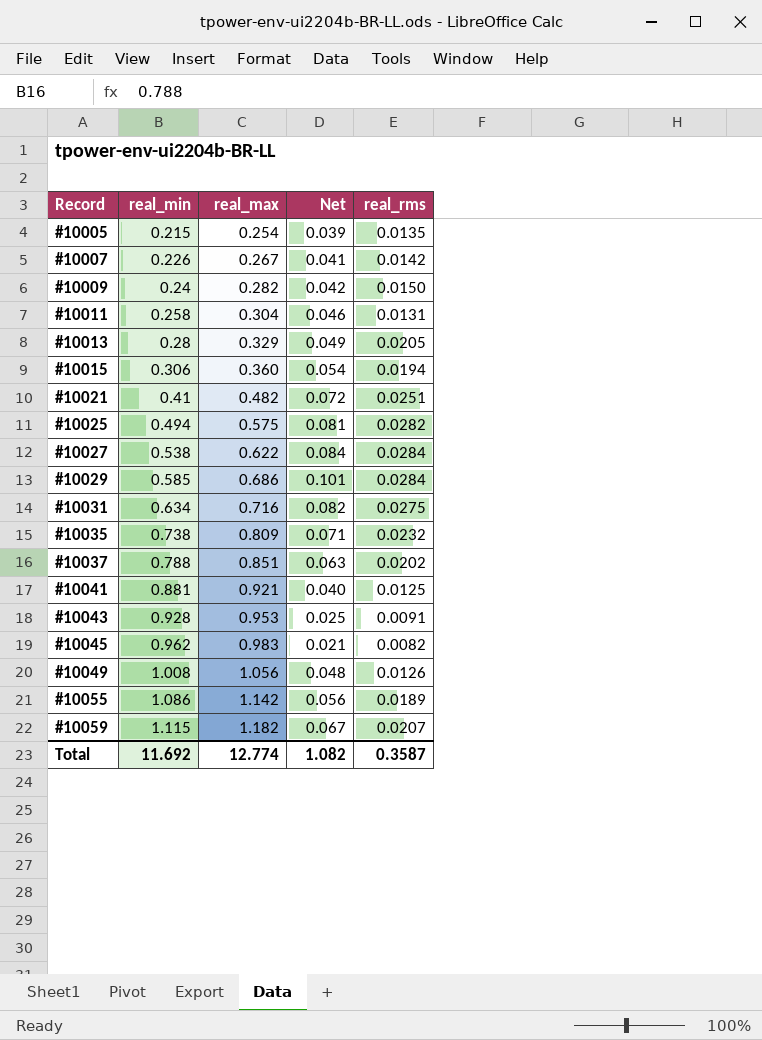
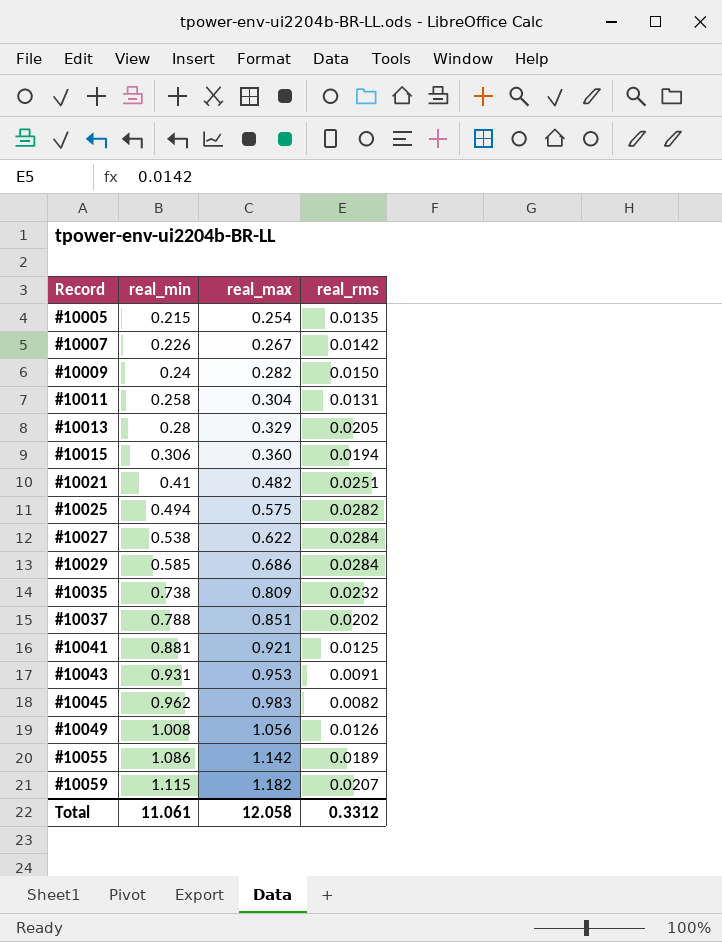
column Net | formula: [real_max] - [real_min] -> none
row #10031: 0.634 | 0.716 | 0.082 | 0.0275 -> none
#10043 | real_min: 0.928 -> 0.931
Total | real_min: 11.692 -> 11.061
Total | real_max: 12.774 -> 12.058
Total | real_rms: 0.3587 -> 0.3312

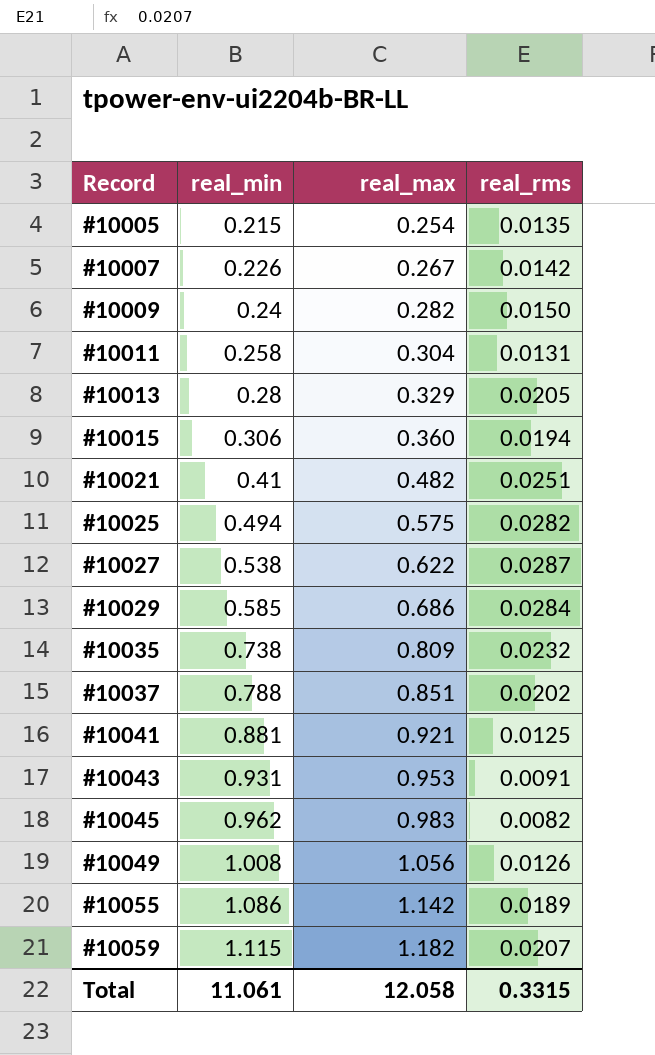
#10027 | real_rms: 0.0284 -> 0.0287
Total | real_rms: 0.3312 -> 0.3315

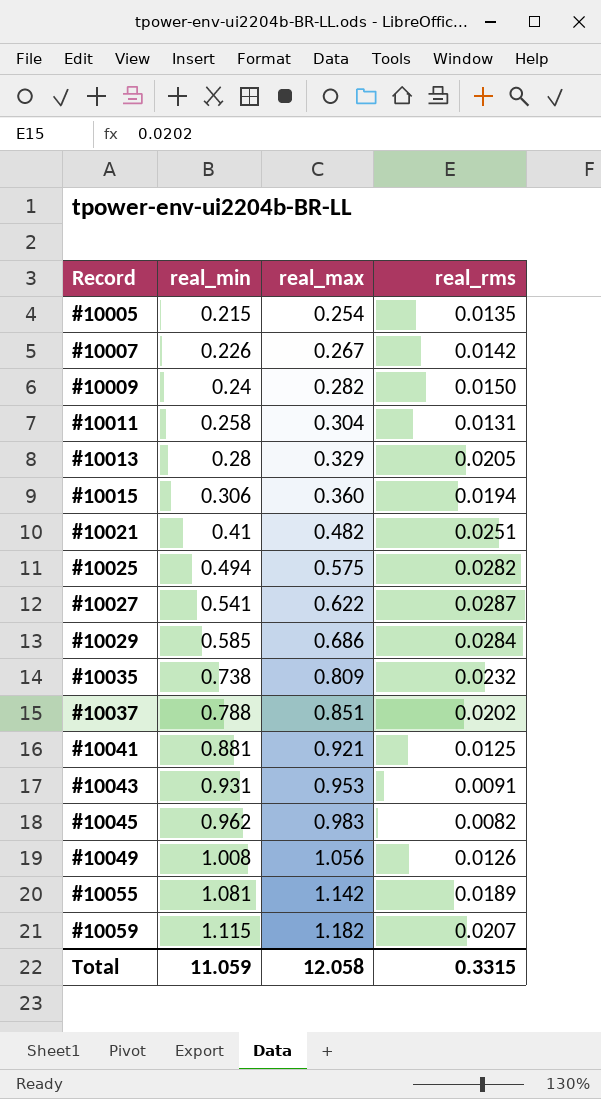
#10027 | real_min: 0.538 -> 0.541
#10055 | real_min: 1.086 -> 1.081
Total | real_min: 11.061 -> 11.059

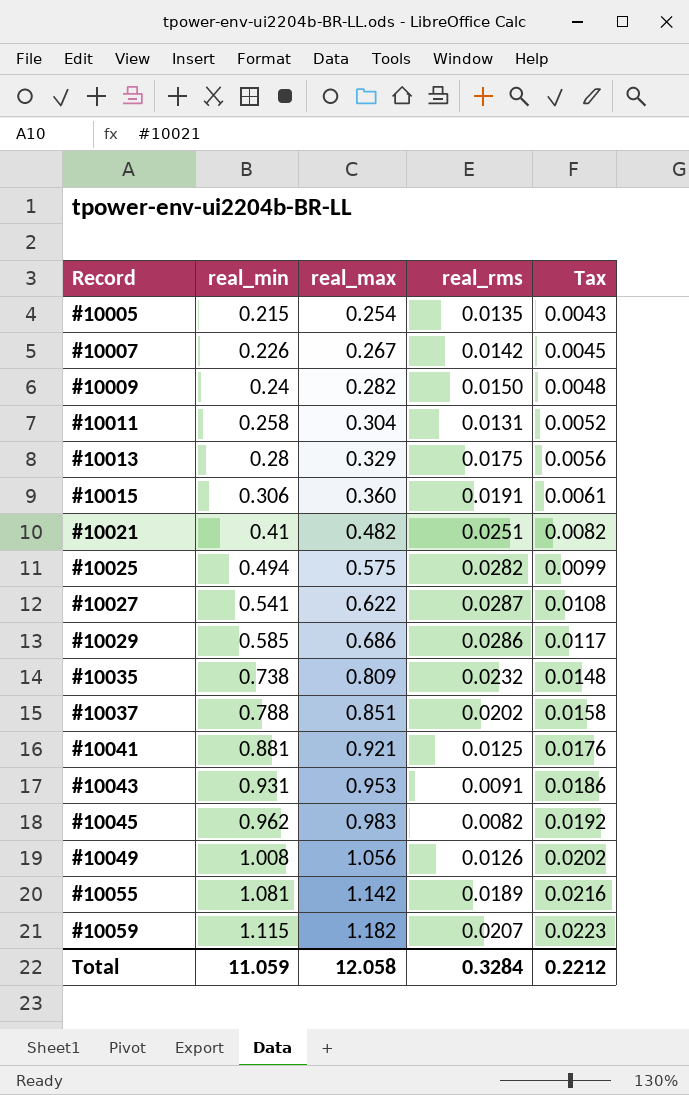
column Tax | formula: none -> [real_min] * 0.02
#10013 | real_rms: 0.0205 -> 0.0175
#10015 | real_rms: 0.0194 -> 0.0191
#10029 | real_rms: 0.0284 -> 0.0286
Total | real_rms: 0.3315 -> 0.3284

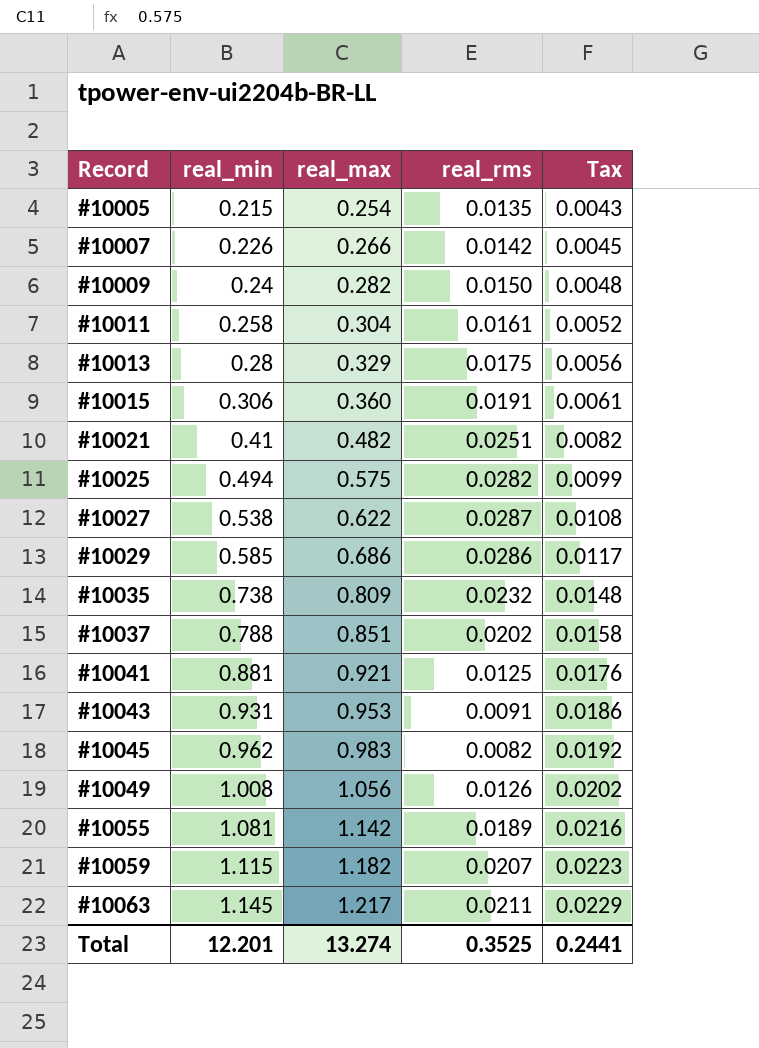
#10007 | real_max: 0.267 -> 0.266
#10011 | real_rms: 0.0131 -> 0.0161
#10027 | real_min: 0.541 -> 0.538
row #10063: none -> 1.145 | 1.217 | 0.0211 | 0.0229
Total | real_min: 11.059 -> 12.201
Total | real_max: 12.058 -> 13.274
Total | real_rms: 0.3284 -> 0.3525
Total | Tax: 0.2212 -> 0.2441

